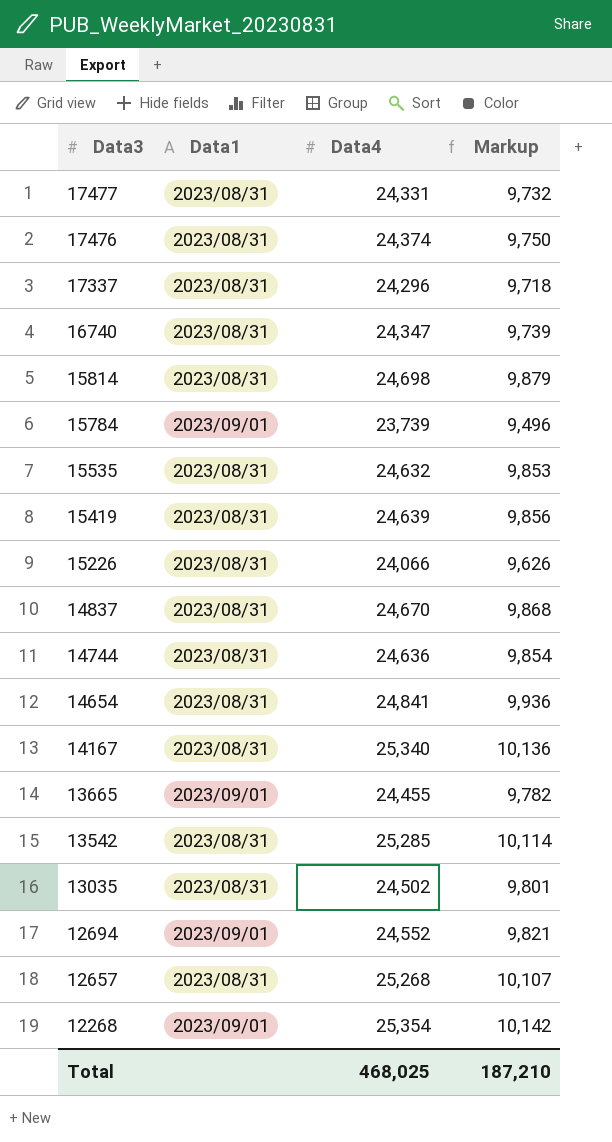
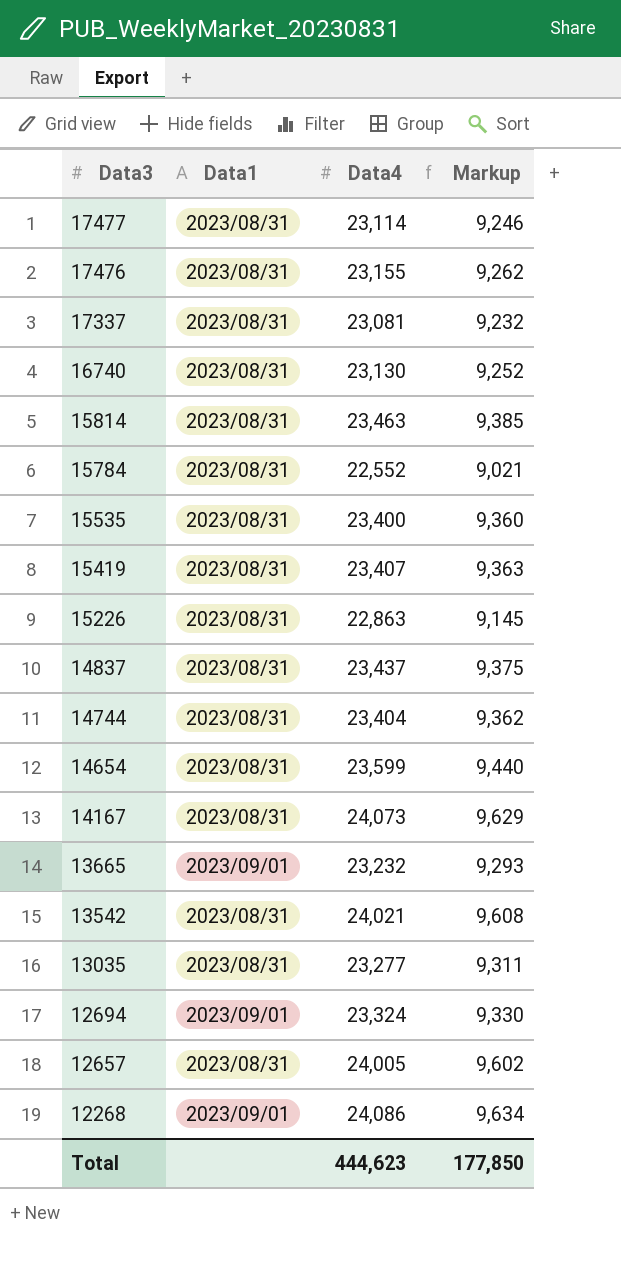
17477 | Data4: 24,331 -> 23,114
17477 | Markup: 9,732 -> 9,246
17476 | Data4: 24,374 -> 23,155
17476 | Markup: 9,750 -> 9,262
17337 | Data4: 24,296 -> 23,081
17337 | Markup: 9,718 -> 9,232
16740 | Data4: 24,347 -> 23,130
16740 | Markup: 9,739 -> 9,252
15814 | Data4: 24,698 -> 23,463
15814 | Markup: 9,879 -> 9,385
15784 | Data1: 2023/09/01 -> 2023/08/31
15784 | Data4: 23,739 -> 22,552
15784 | Markup: 9,496 -> 9,021
15535 | Data4: 24,632 -> 23,400
15535 | Markup: 9,853 -> 9,360
15419 | Data4: 24,639 -> 23,407
15419 | Markup: 9,856 -> 9,363
15226 | Data4: 24,066 -> 22,863
15226 | Markup: 9,626 -> 9,145
14837 | Data4: 24,670 -> 23,437
14837 | Markup: 9,868 -> 9,375
14744 | Data4: 24,636 -> 23,404
14744 | Markup: 9,854 -> 9,362
14654 | Data4: 24,841 -> 23,599
14654 | Markup: 9,936 -> 9,440
14167 | Data4: 25,340 -> 24,073
14167 | Markup: 10,136 -> 9,629
13665 | Data4: 24,455 -> 23,232
13665 | Markup: 9,782 -> 9,293
13542 | Data4: 25,285 -> 24,021
13542 | Markup: 10,114 -> 9,608
13035 | Data4: 24,502 -> 23,277
13035 | Markup: 9,801 -> 9,311
12694 | Data4: 24,552 -> 23,324
12694 | Markup: 9,821 -> 9,330
12657 | Data4: 25,268 -> 24,005
12657 | Markup: 10,107 -> 9,602
12268 | Data4: 25,354 -> 24,086
12268 | Markup: 10,142 -> 9,634
Total | Data4: 468,025 -> 444,623
Total | Markup: 187,210 -> 177,850

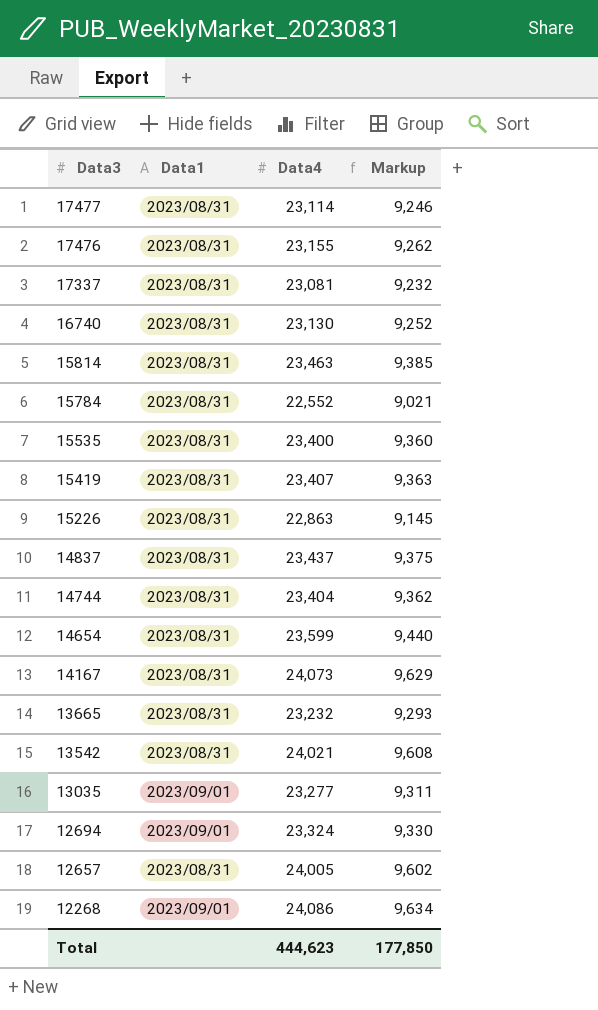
13665 | Data1: 2023/09/01 -> 2023/08/31
13035 | Data1: 2023/08/31 -> 2023/09/01

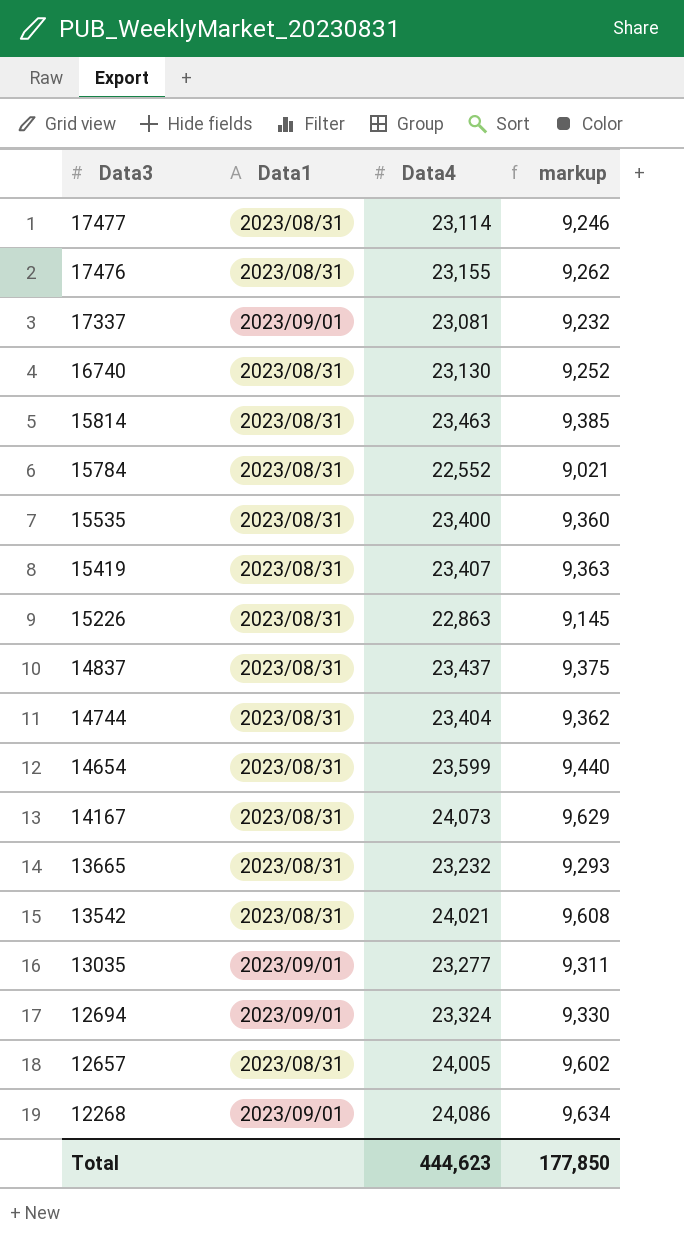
column name: Markup -> markup
17337 | Data1: 2023/08/31 -> 2023/09/01

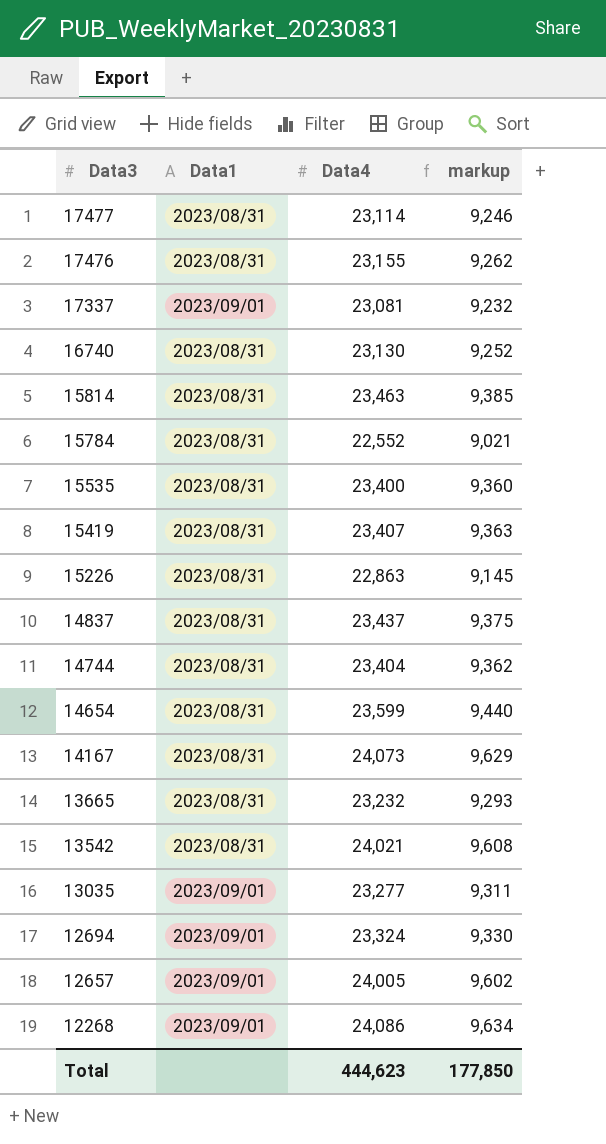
12657 | Data1: 2023/08/31 -> 2023/09/01

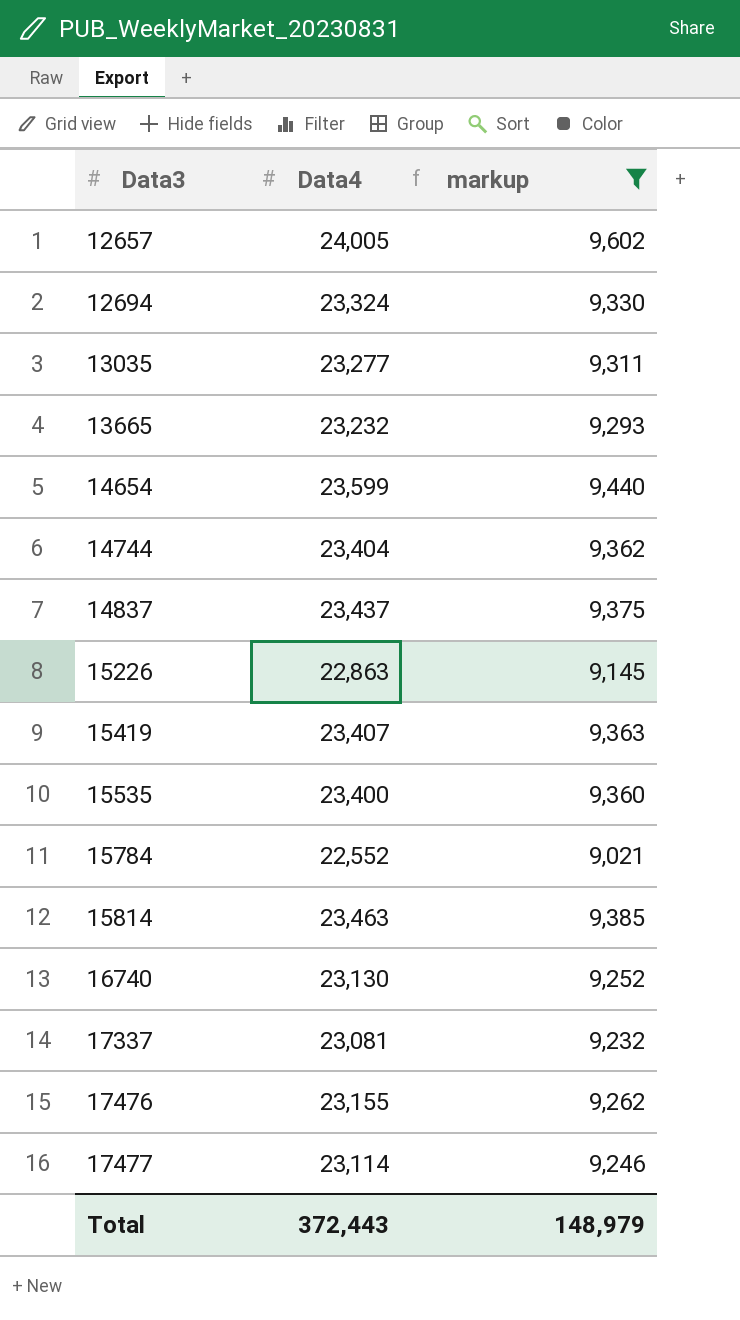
filter: none -> markup <= 9,602
row order: Data3 descending -> Data3 ascending
column Data1 | position: 2 -> none
Total | Data4: 444,623 -> 372,443
Total | markup: 177,850 -> 148,979

